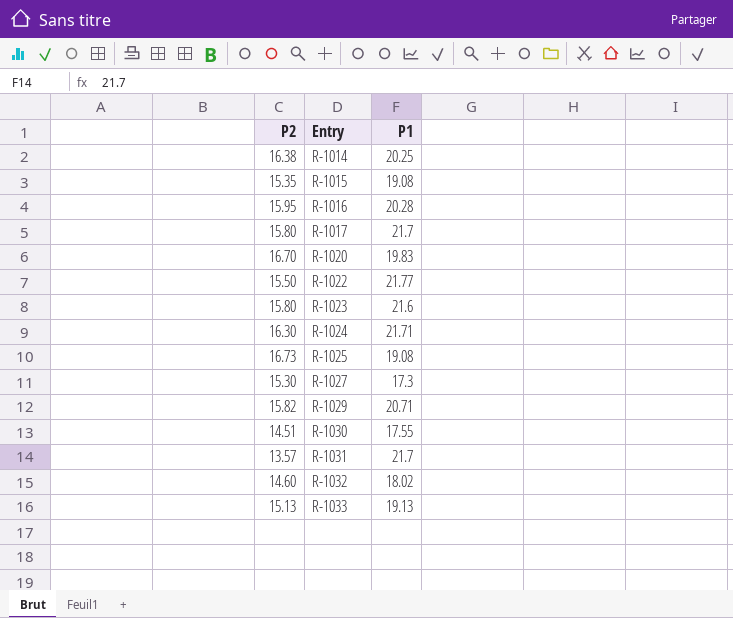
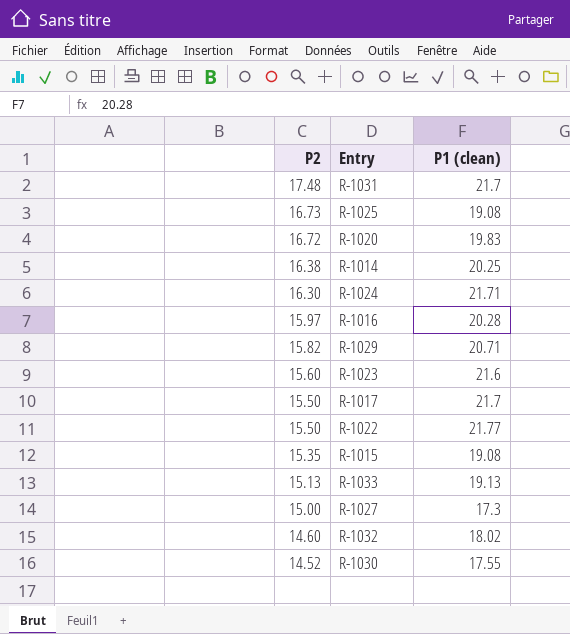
row order: Entry ascending -> P2 descending
column name: P1 -> P1 (clean)
R-1031 | P2: 13.57 -> 17.48
R-1020 | P2: 16.70 -> 16.72
R-1016 | P2: 15.95 -> 15.97
R-1023 | P2: 15.80 -> 15.60
R-1017 | P2: 15.80 -> 15.50
R-1027 | P2: 15.30 -> 15.00
R-1030 | P2: 14.51 -> 14.52

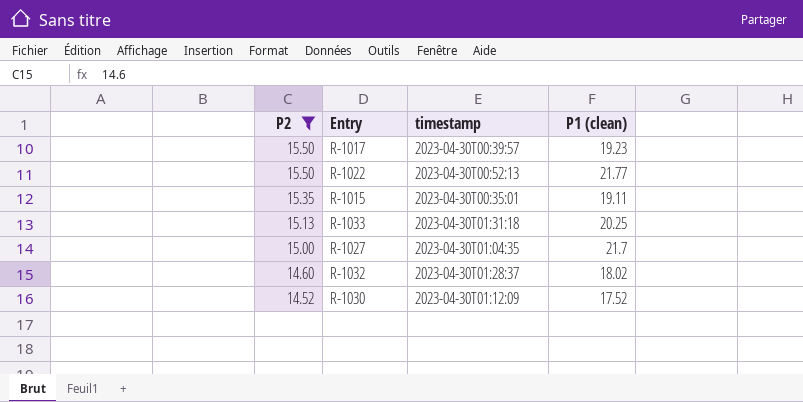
filter: none -> P2 <= 15.50
column timestamp | position: none -> 3
R-1017 | P1 (clean): 21.7 -> 19.23
R-1015 | P1 (clean): 19.08 -> 19.11
R-1033 | P1 (clean): 19.13 -> 20.25
R-1027 | P1 (clean): 17.3 -> 21.7
R-1030 | P1 (clean): 17.55 -> 17.52

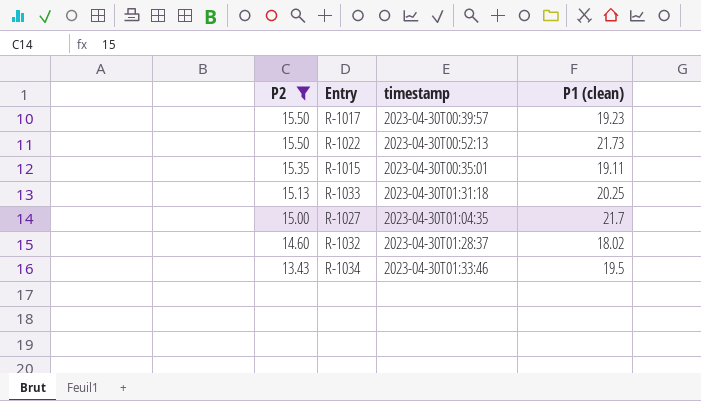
row R-1030: 14.52 | 2023-04-30T01:12:09 | 17.52 -> none
R-1022 | P1 (clean): 21.77 -> 21.73
row R-1034: none -> 13.43 | 2023-04-30T01:33:46 | 19.5

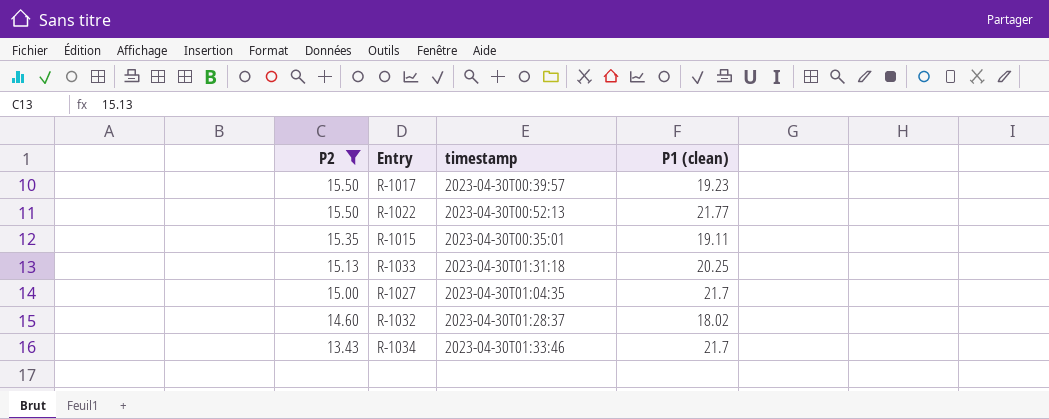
R-1022 | P1 (clean): 21.73 -> 21.77
R-1034 | P1 (clean): 19.5 -> 21.7

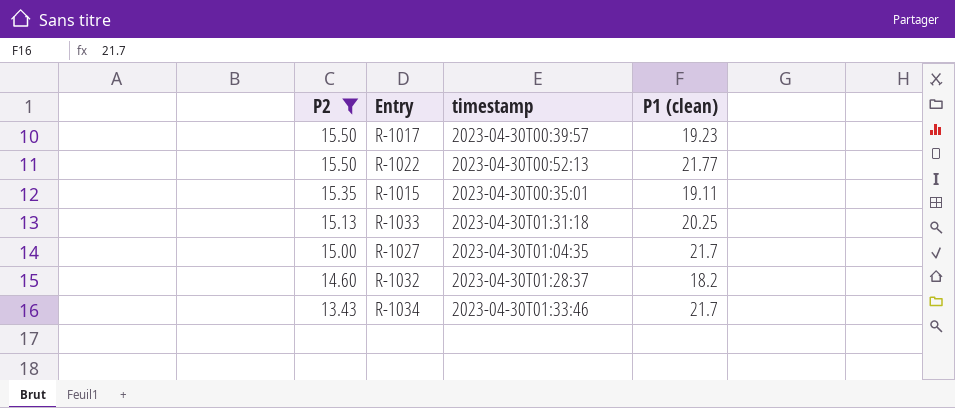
R-1032 | P1 (clean): 18.02 -> 18.2

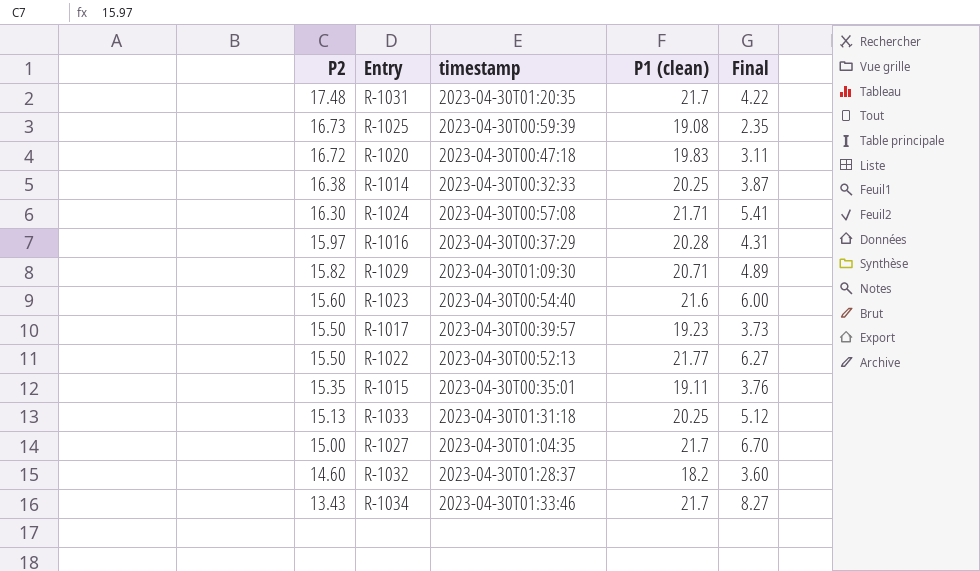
filter: P2 <= 15.50 -> none
column Final | formula: none -> [P1 (clean)] - [P2]

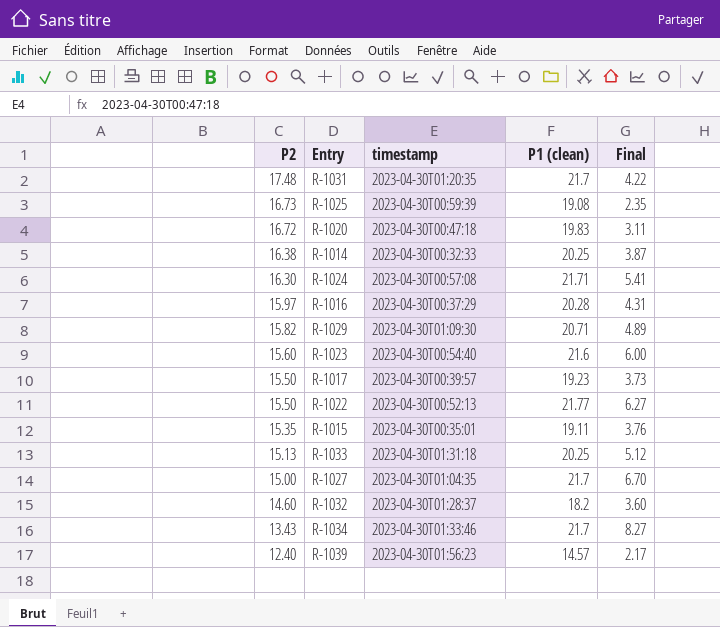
row R-1039: none -> 12.40 | 2023-04-30T01:56:23 | 14.57 | 2.17

